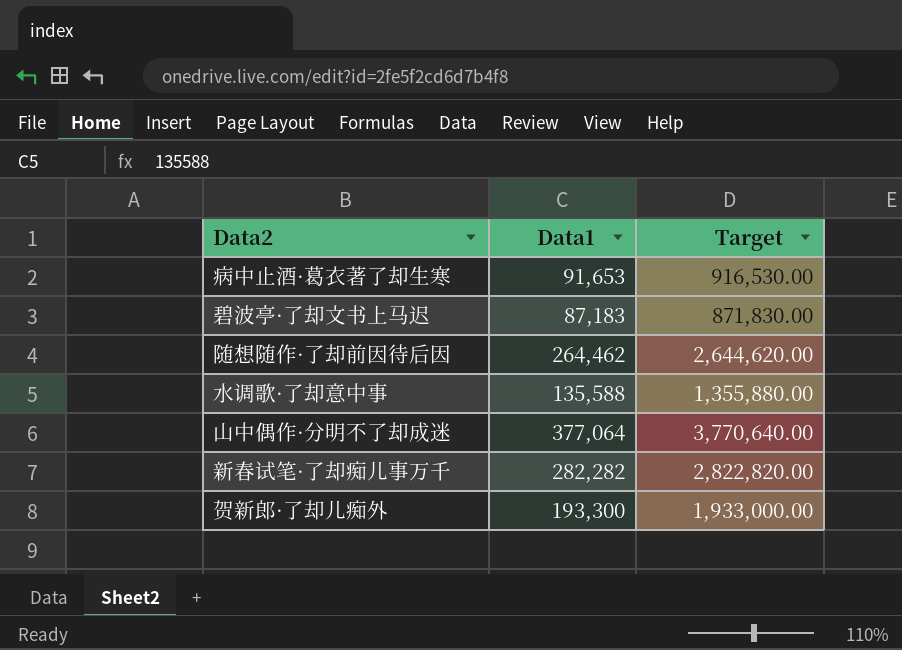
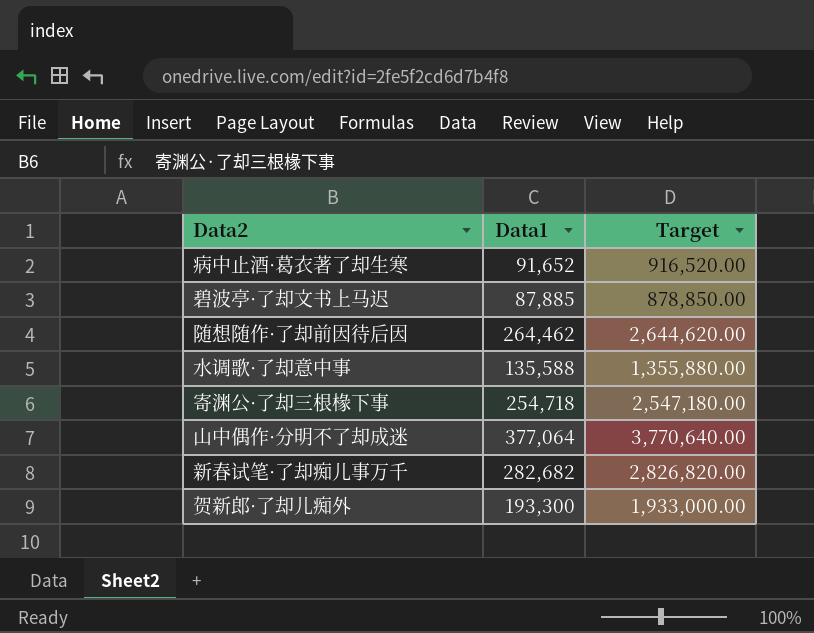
病中止酒·葛衣著了却生寒 | Data1: 91,653 -> 91,652
病中止酒·葛衣著了却生寒 | Target: 916,530.00 -> 916,520.00
碧波亭·了却文书上马迟 | Data1: 87,183 -> 87,885
碧波亭·了却文书上马迟 | Target: 871,830.00 -> 878,850.00
row 寄渊公·了却三根椽下事: none -> 254,718 | 2,547,180.00
新春试笔·了却痴儿事万千 | Data1: 282,282 -> 282,682
新春试笔·了却痴儿事万千 | Target: 2,822,820.00 -> 2,826,820.00

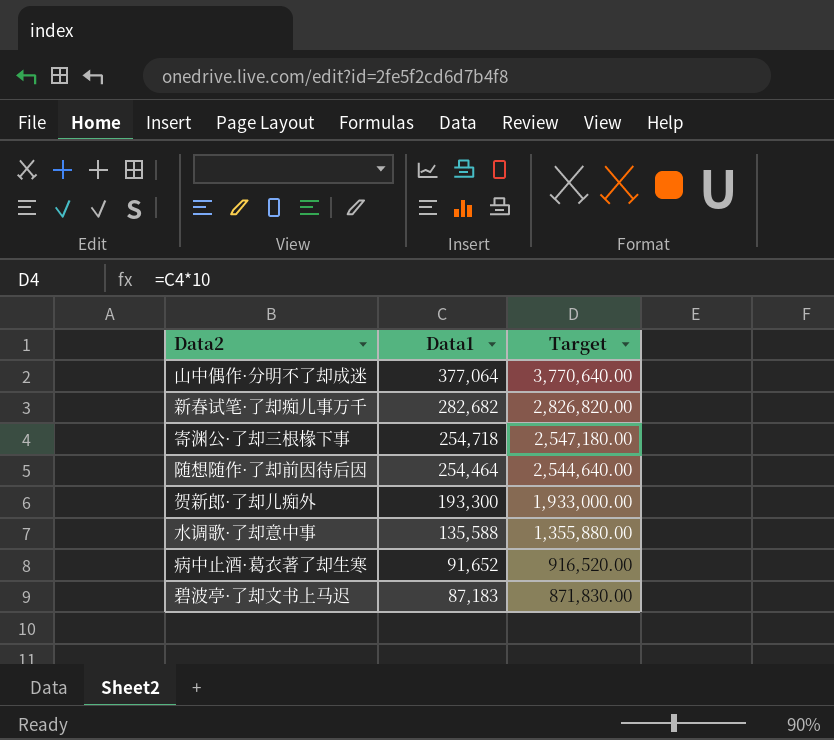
row order: none -> Data1 descending
随想随作·了却前因待后因 | Data1: 264,462 -> 254,464
随想随作·了却前因待后因 | Target: 2,644,620.00 -> 2,544,640.00
碧波亭·了却文书上马迟 | Data1: 87,885 -> 87,183
碧波亭·了却文书上马迟 | Target: 878,850.00 -> 871,830.00

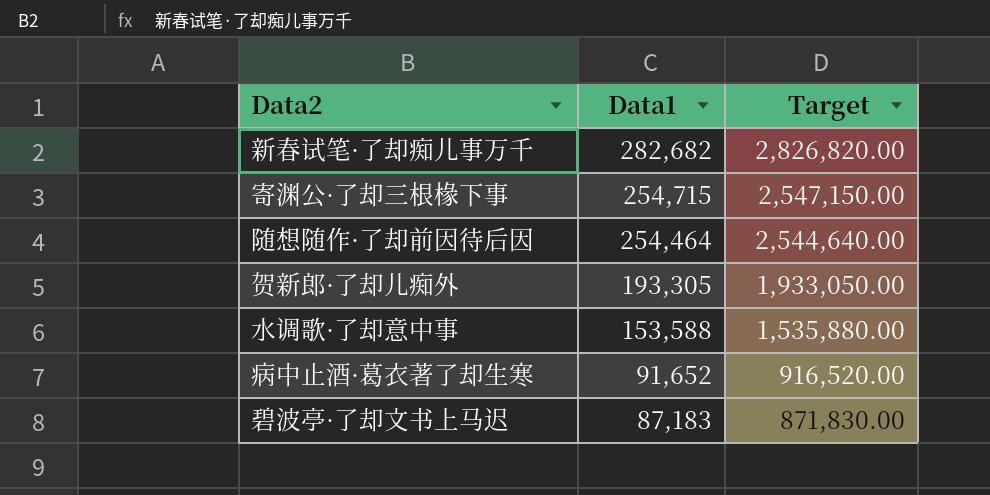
row 山中偶作·分明不了却成迷: 377,064 | 3,770,640.00 -> none
寄渊公·了却三根椽下事 | Data1: 254,718 -> 254,715
寄渊公·了却三根椽下事 | Target: 2,547,180.00 -> 2,547,150.00
贺新郎·了却儿痴外 | Data1: 193,300 -> 193,305
贺新郎·了却儿痴外 | Target: 1,933,000.00 -> 1,933,050.00
水调歌·了却意中事 | Data1: 135,588 -> 153,588
水调歌·了却意中事 | Target: 1,355,880.00 -> 1,535,880.00

